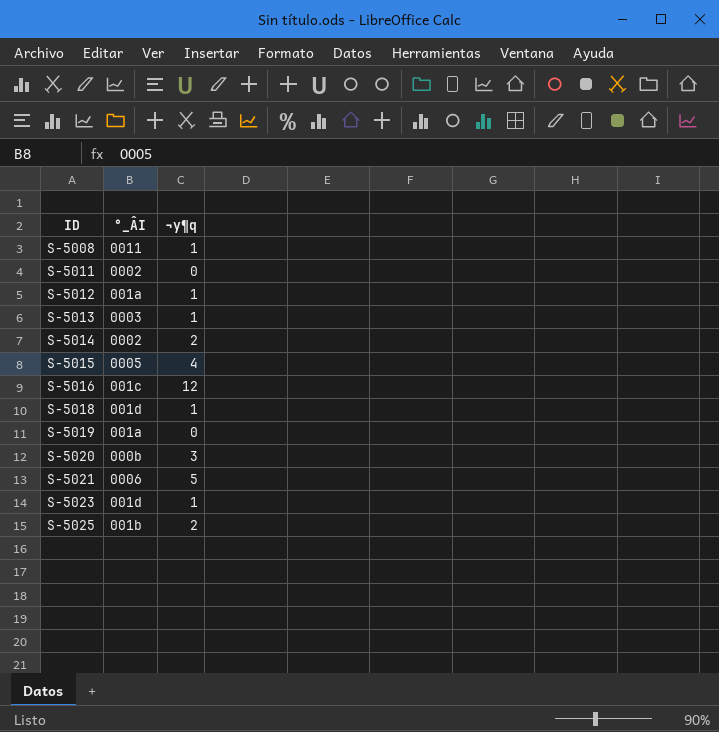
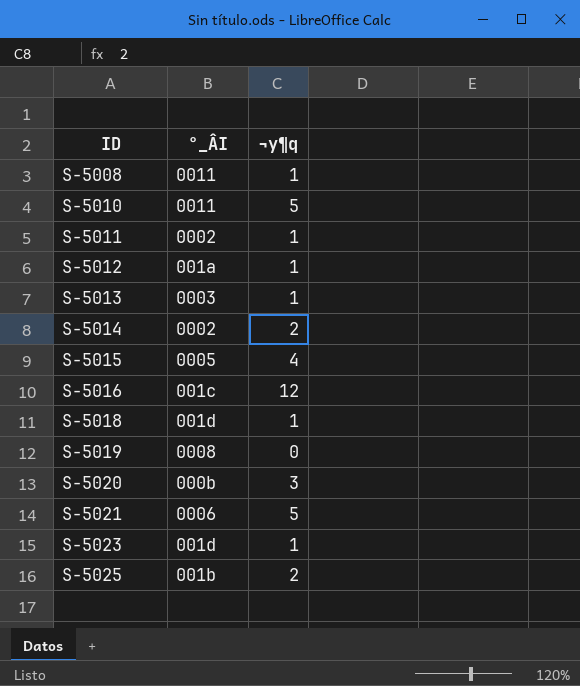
row S-5010: none -> 0011 | 5
S-5011 | ¬y¶q: 0 -> 1
S-5019 | °_ÂI: 001a -> 0008

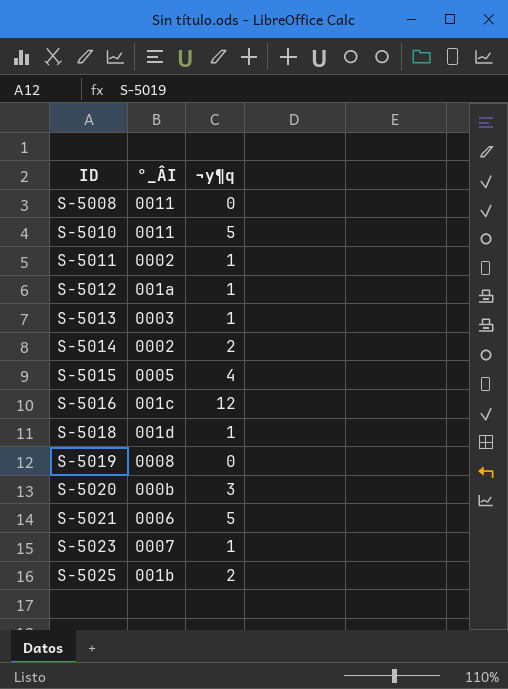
S-5008 | ¬y¶q: 1 -> 0
S-5023 | °_ÂI: 001d -> 0007

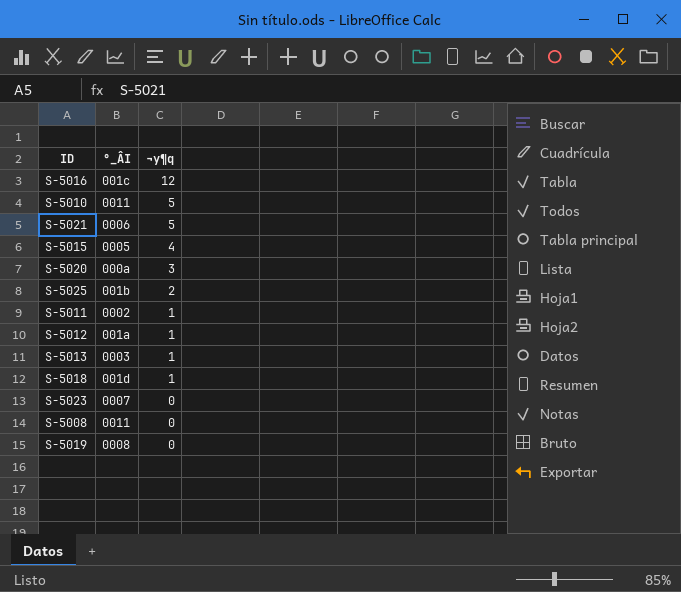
row order: ID ascending -> ¬y¶q descending
row S-5014: 0002 | 2 -> none
S-5020 | °_ÂI: 000b -> 000a
S-5023 | ¬y¶q: 1 -> 0

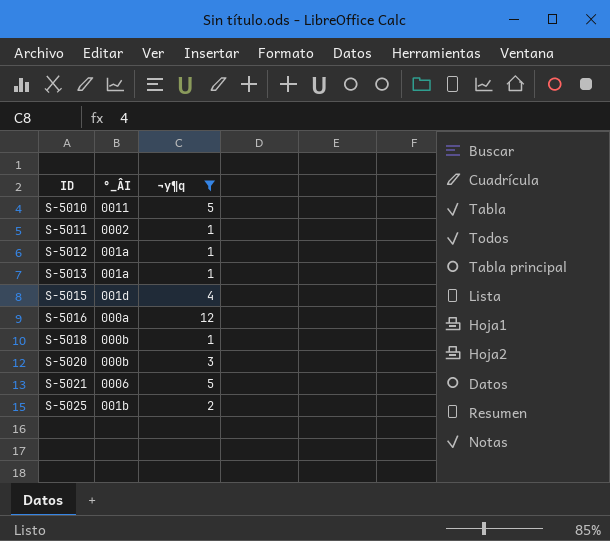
filter: none -> ¬y¶q != 0
row order: ¬y¶q descending -> ID ascending
S-5013 | °_ÂI: 0003 -> 001a
S-5015 | °_ÂI: 0005 -> 001d
S-5016 | °_ÂI: 001c -> 000a
S-5018 | °_ÂI: 001d -> 000b
S-5020 | °_ÂI: 000a -> 000b

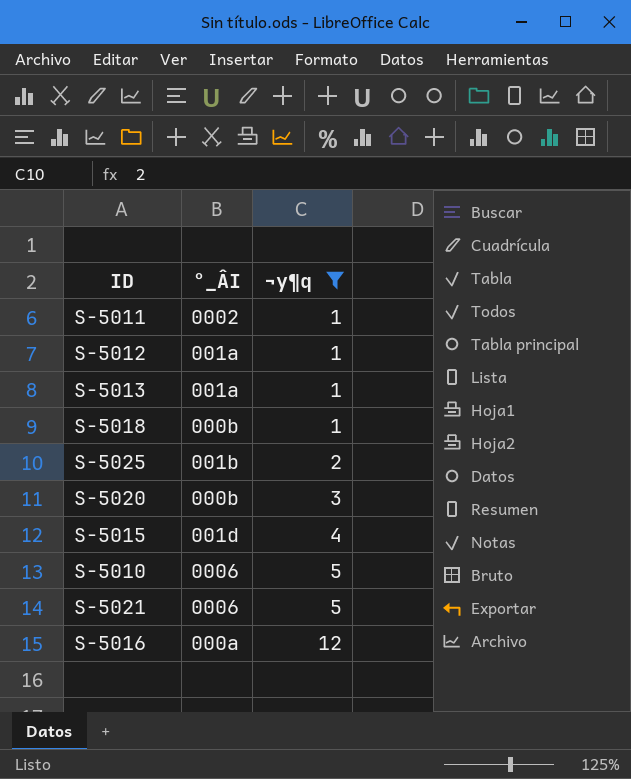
row order: ID ascending -> ¬y¶q ascending
S-5010 | °_ÂI: 0011 -> 0006

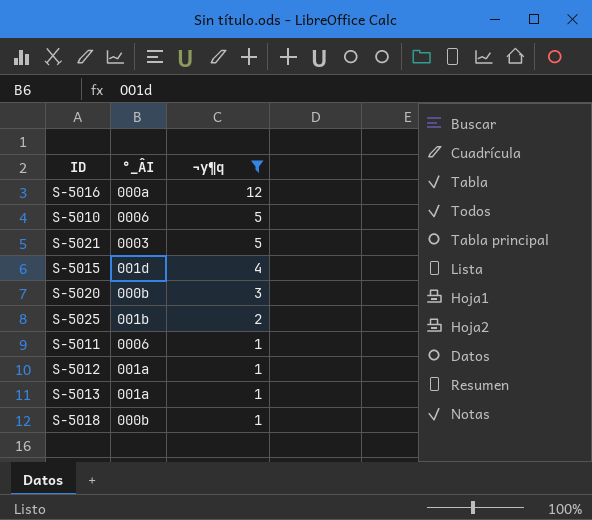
row order: ¬y¶q ascending -> ¬y¶q descending
S-5021 | °_ÂI: 0006 -> 0003
S-5011 | °_ÂI: 0002 -> 0006

